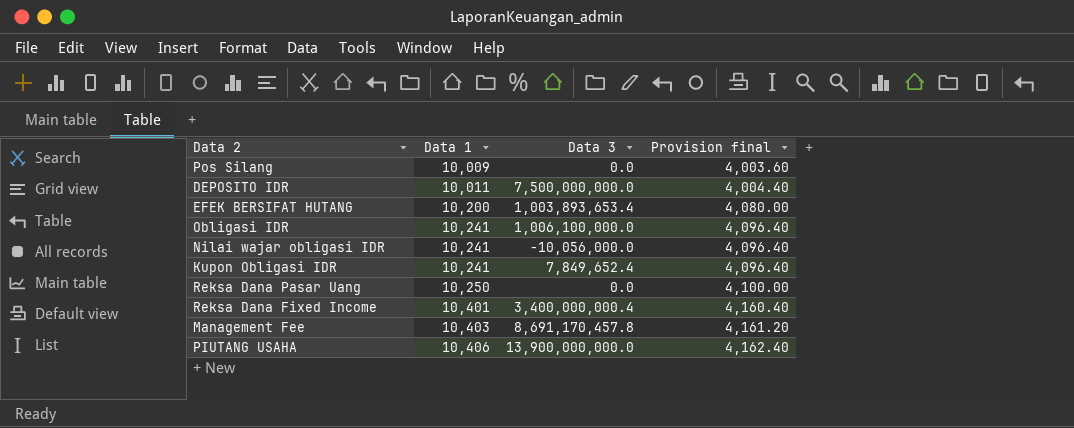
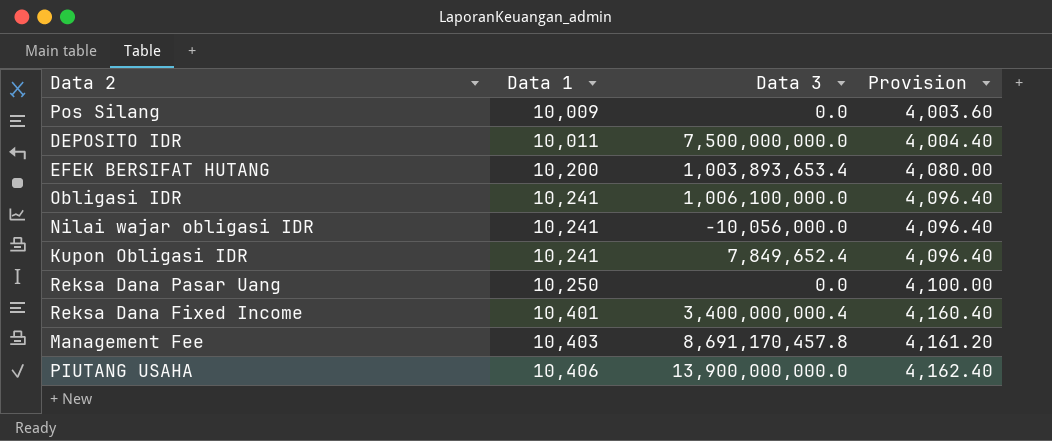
column name: Provision final -> Provision

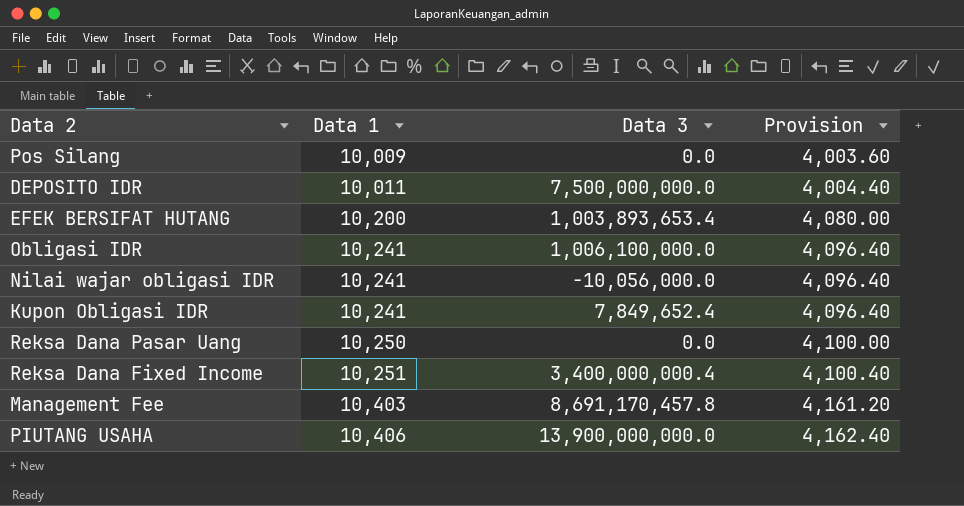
Reksa Dana Fixed Income | Data 1: 10,401 -> 10,251
Reksa Dana Fixed Income | Provision: 4,160.40 -> 4,100.40

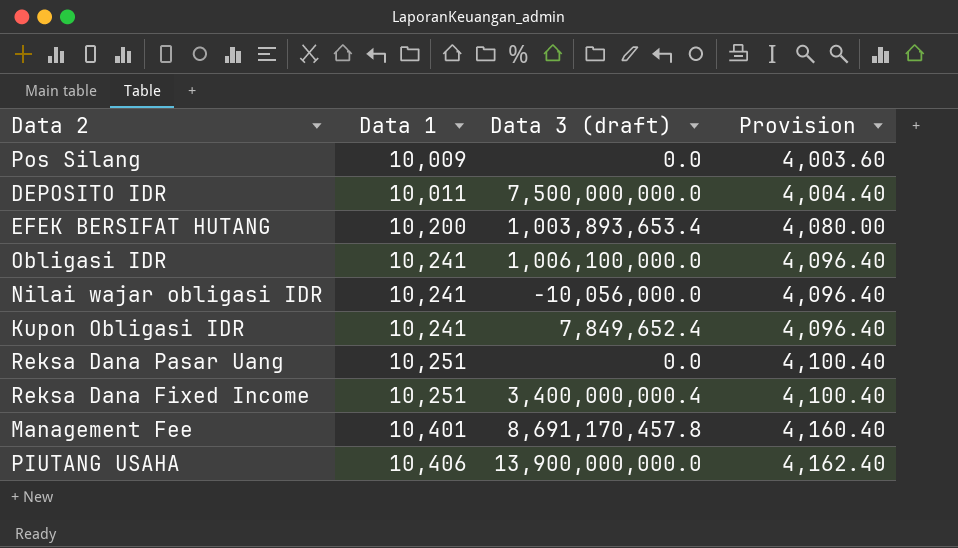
column name: Data 3 -> Data 3 (draft)
Reksa Dana Pasar Uang | Data 1: 10,250 -> 10,251
Reksa Dana Pasar Uang | Provision: 4,100.00 -> 4,100.40
Management Fee | Data 1: 10,403 -> 10,401
Management Fee | Provision: 4,161.20 -> 4,160.40

